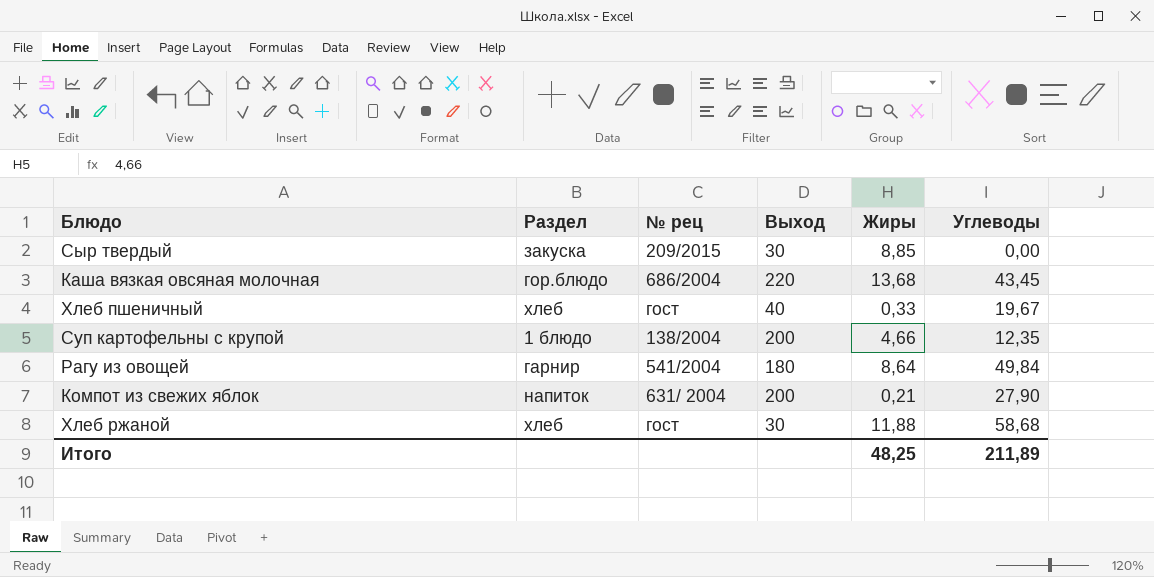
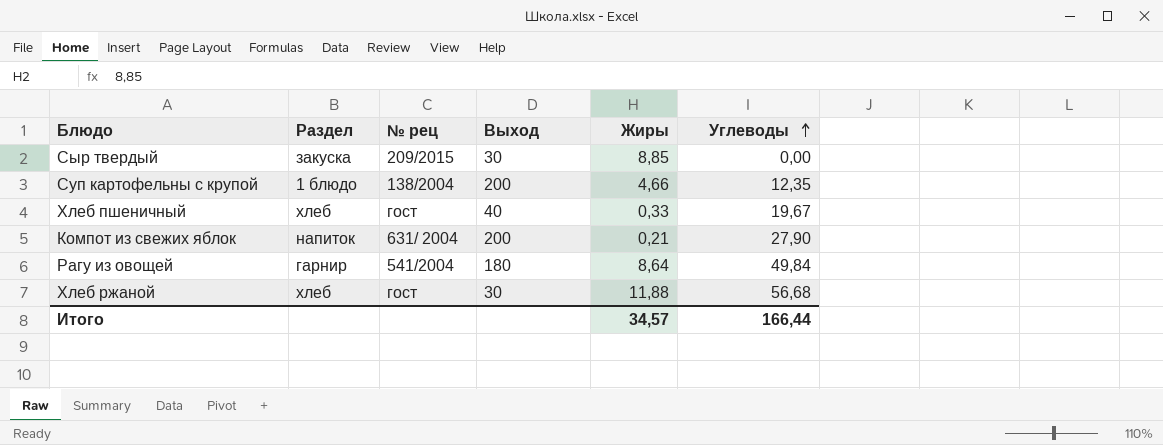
row order: none -> Углеводы ascending
row Каша вязкая овсяная молочная: гор.блюдо | 686/2004 | 220 | 13,68 | 43,45 -> none
Хлеб ржаной | Углеводы: 58,68 -> 56,68
Итого | Жиры: 48,25 -> 34,57
Итого | Углеводы: 211,89 -> 166,44

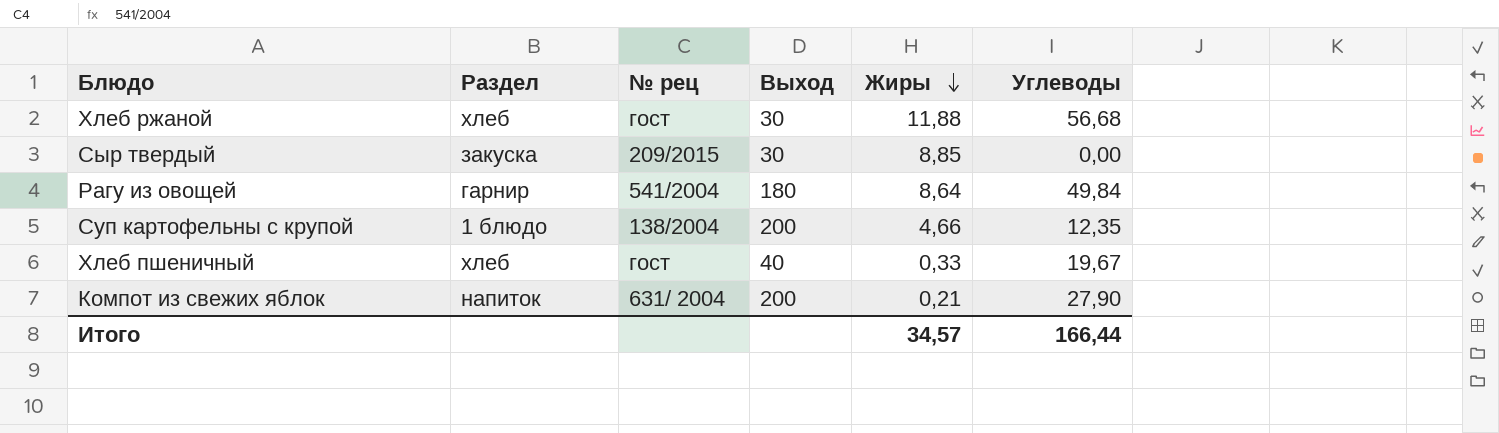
row order: Углеводы ascending -> Жиры descending

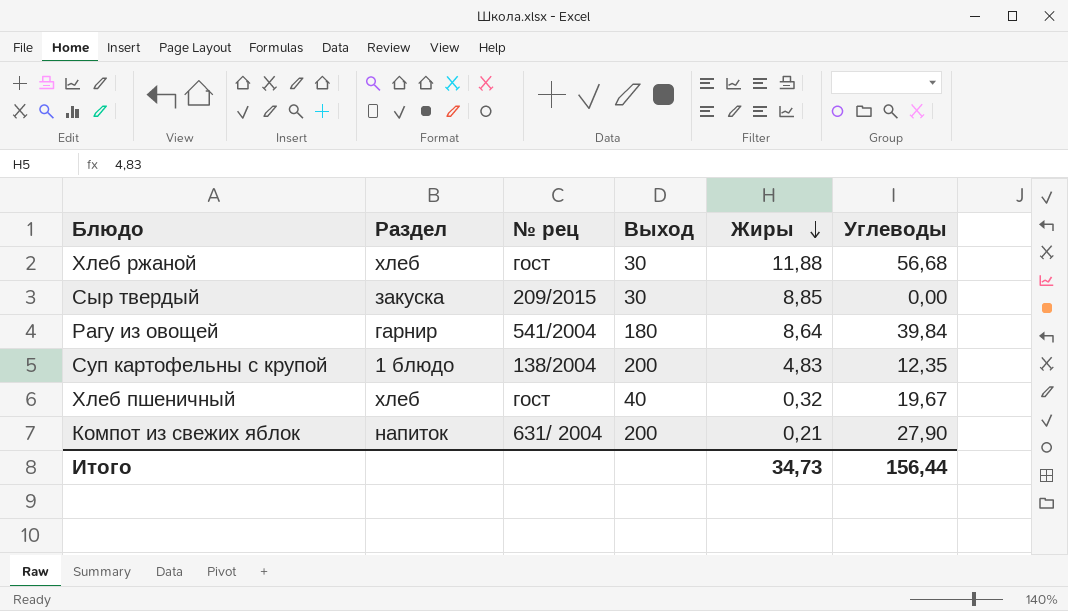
Рагу из овощей | Углеводы: 49,84 -> 39,84
Суп картофельны с крупой | Жиры: 4,66 -> 4,83
Хлеб пшеничный | Жиры: 0,33 -> 0,32
Итого | Жиры: 34,57 -> 34,73
Итого | Углеводы: 166,44 -> 156,44

